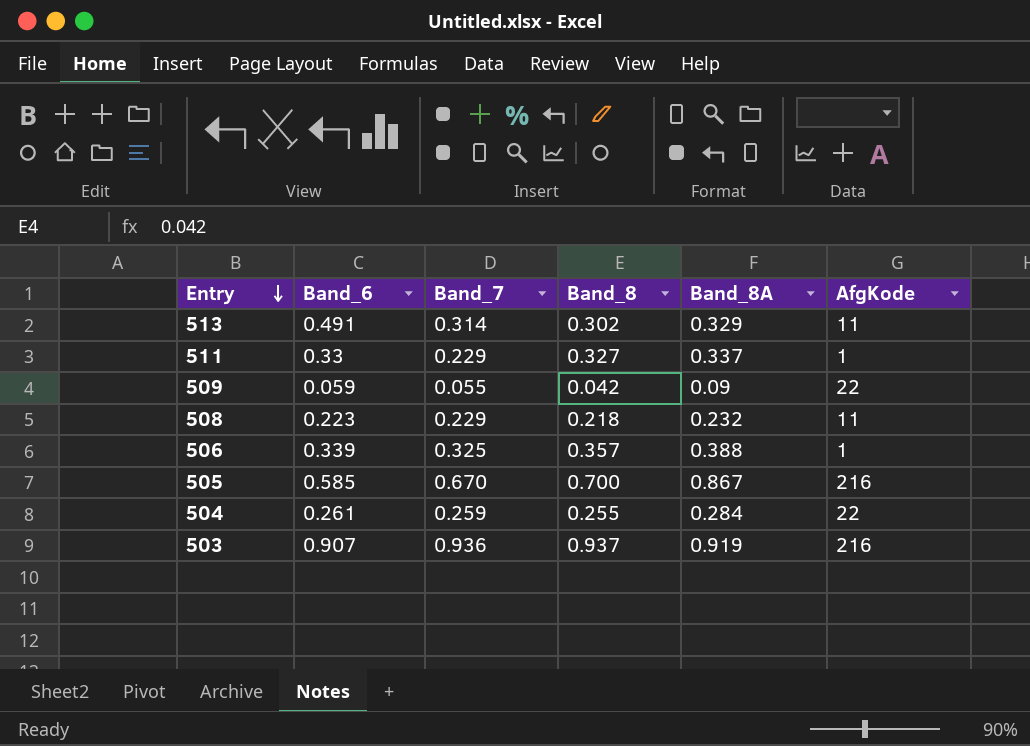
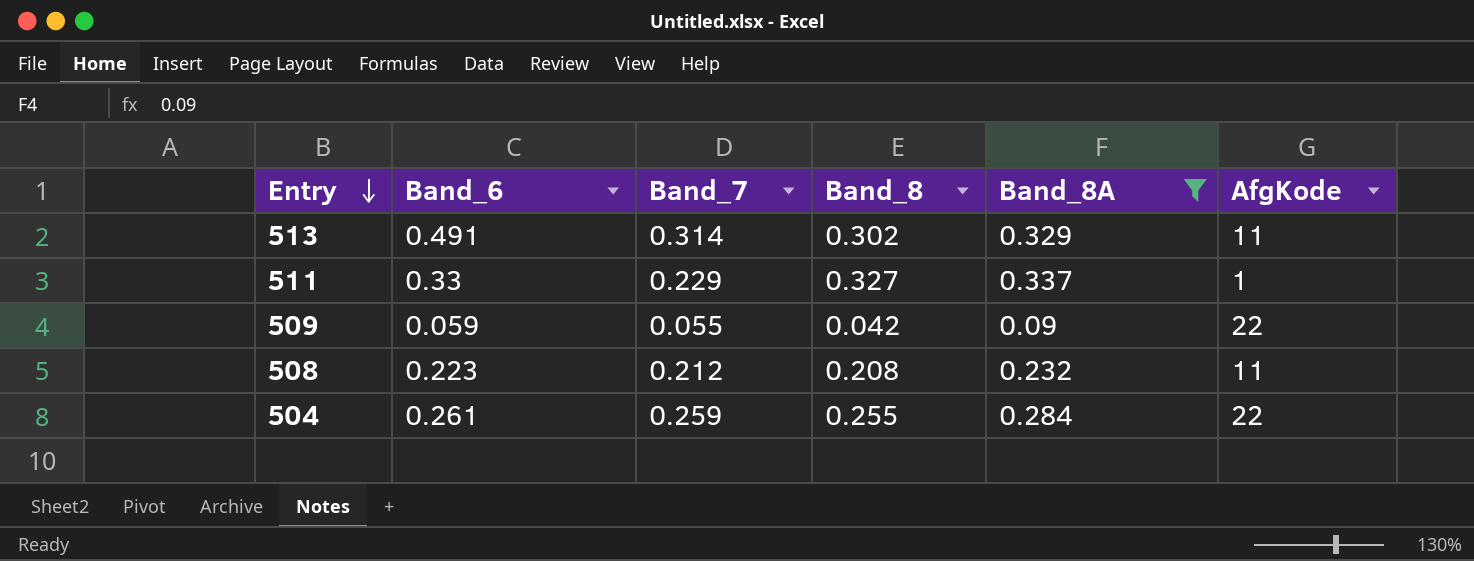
filter: none -> Band_8A <= 0.337
508 | Band_7: 0.229 -> 0.212
508 | Band_8: 0.218 -> 0.208

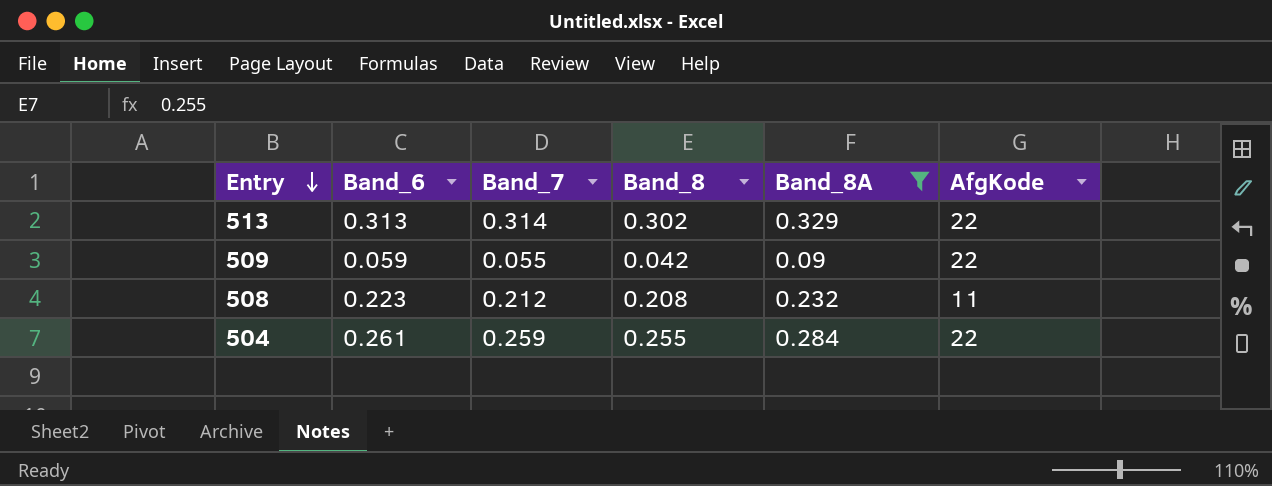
row 511: 0.33 | 0.229 | 0.327 | 0.337 | 1 -> none
513 | Band_6: 0.491 -> 0.313
513 | AfgKode: 11 -> 22

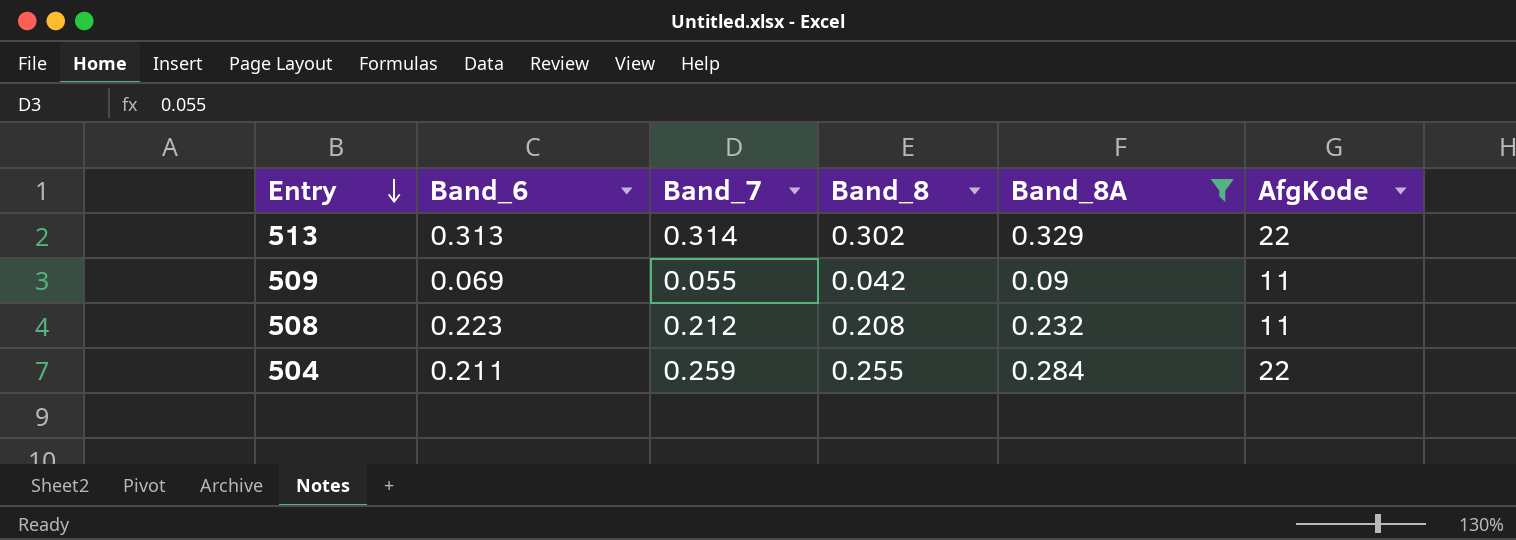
509 | Band_6: 0.059 -> 0.069
509 | AfgKode: 22 -> 11
504 | Band_6: 0.261 -> 0.211

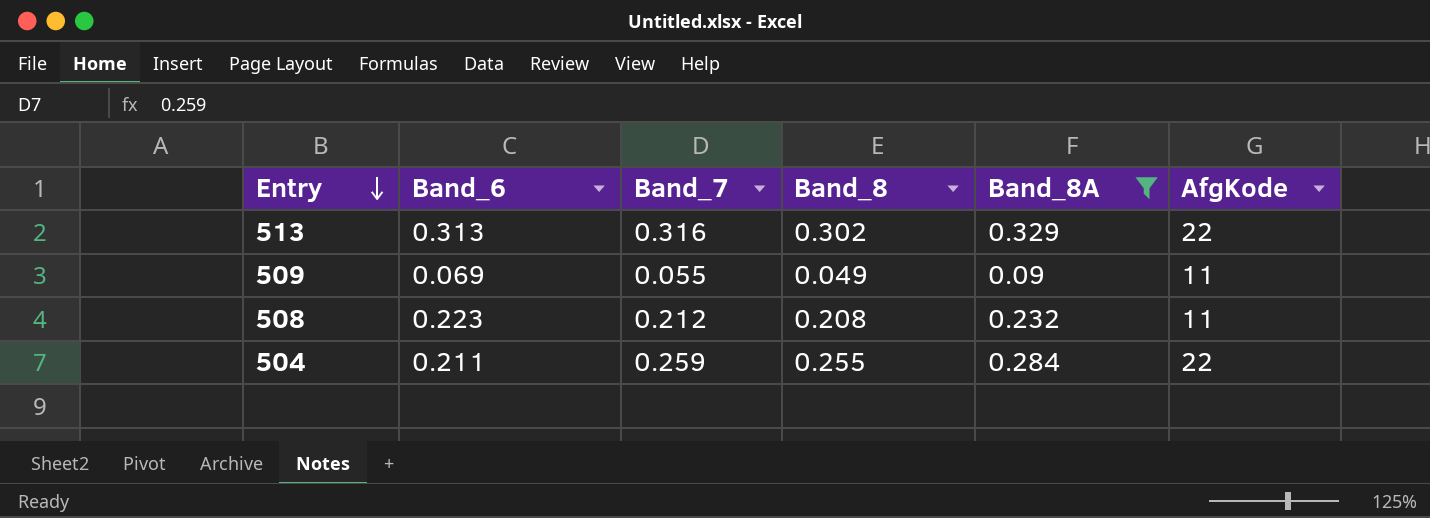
513 | Band_7: 0.314 -> 0.316
509 | Band_8: 0.042 -> 0.049

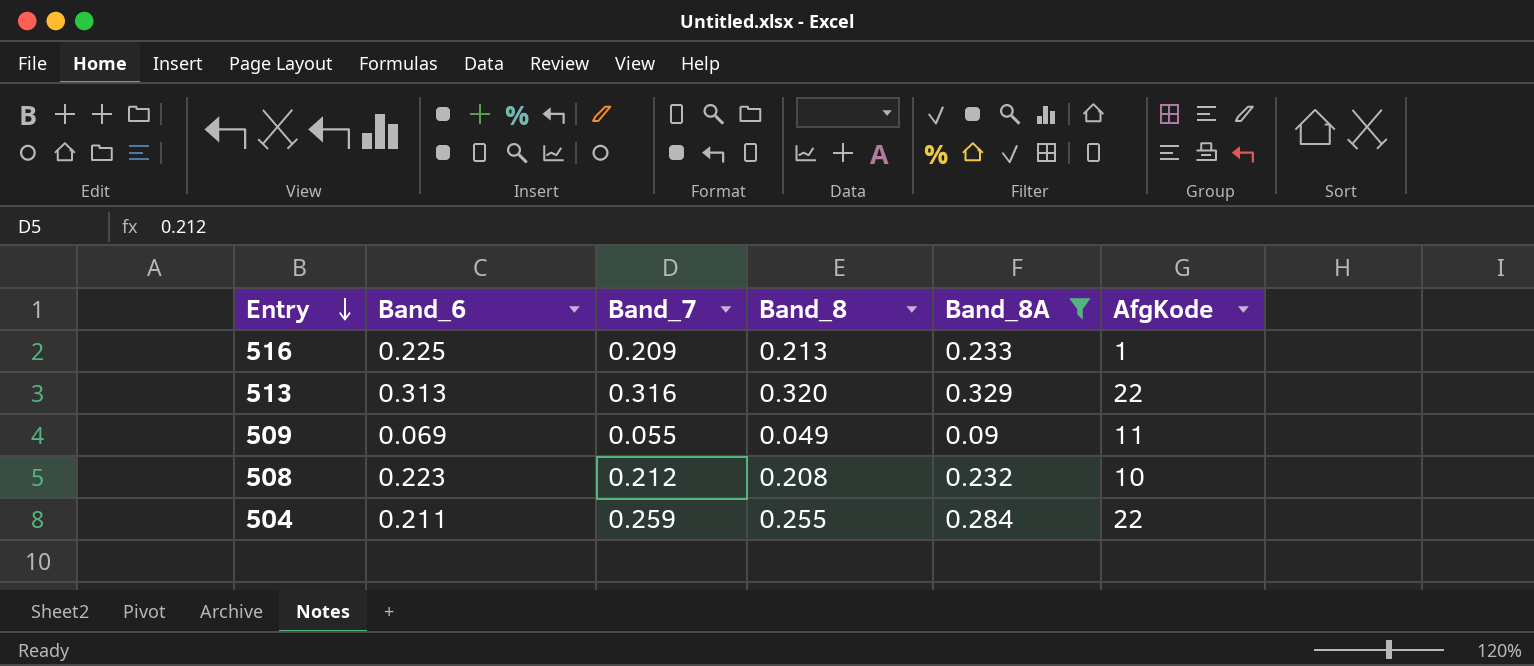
row 516: none -> 0.225 | 0.209 | 0.213 | 0.233 | 1
513 | Band_8: 0.302 -> 0.320
508 | AfgKode: 11 -> 10

